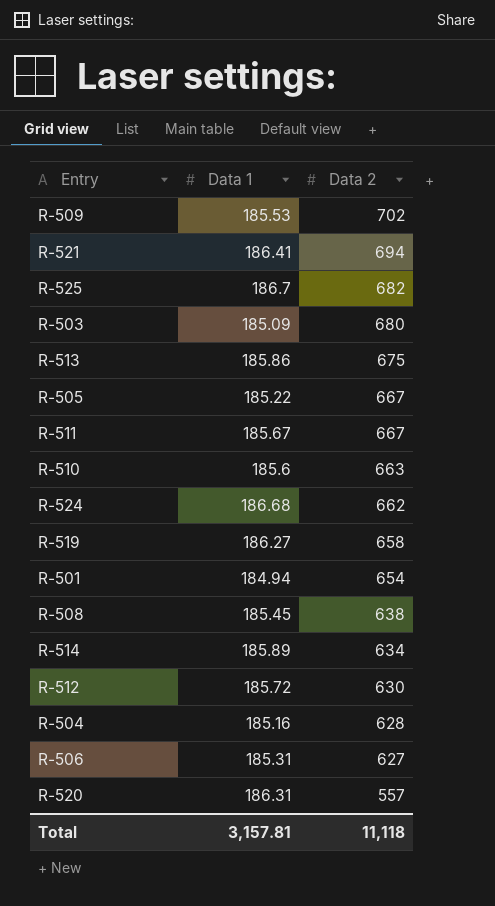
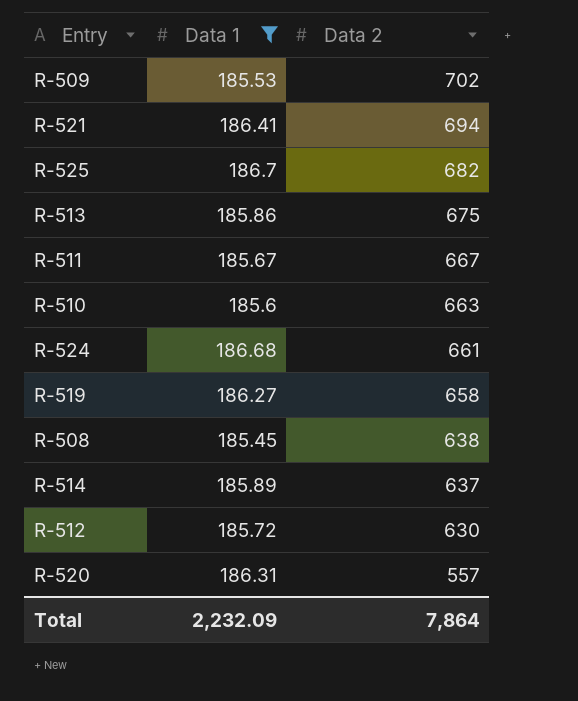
filter: none -> Data 1 >= 185.45
R-524 | Data 2: 662 -> 661
R-514 | Data 2: 634 -> 637
Total | Data 1: 3,157.81 -> 2,232.09
Total | Data 2: 11,118 -> 7,864

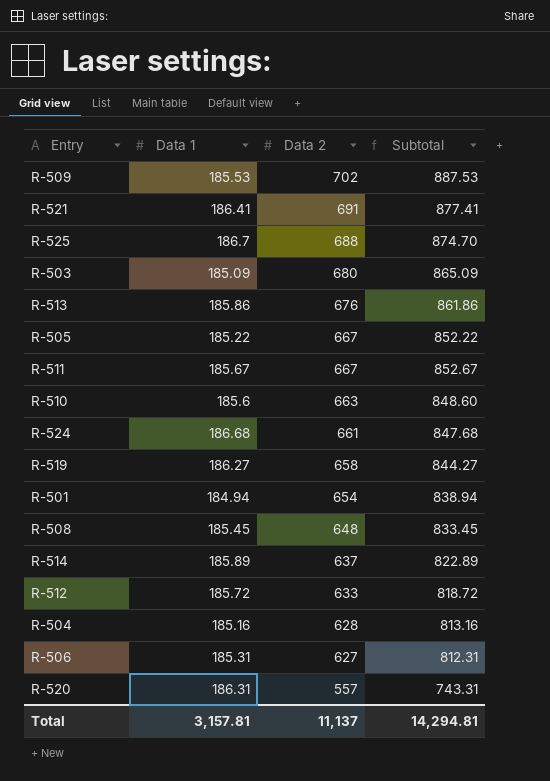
filter: Data 1 >= 185.45 -> none
column Subtotal | formula: none -> [Data 1] + [Data 2]
R-521 | Data 2: 694 -> 691
R-525 | Data 2: 682 -> 688
R-513 | Data 2: 675 -> 676
R-508 | Data 2: 638 -> 648
R-512 | Data 2: 630 -> 633
Total | Data 1: 2,232.09 -> 3,157.81
Total | Data 2: 7,864 -> 11,137

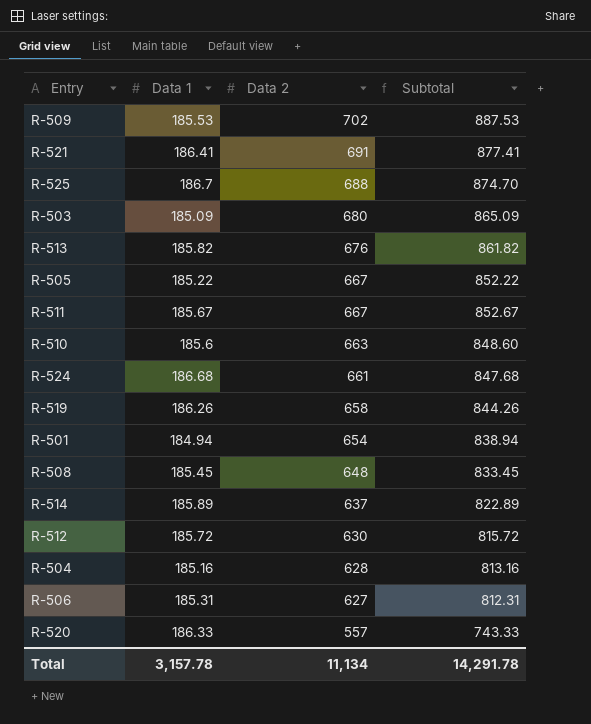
R-513 | Data 1: 185.86 -> 185.82
R-513 | Subtotal: 861.86 -> 861.82
R-519 | Data 1: 186.27 -> 186.26
R-519 | Subtotal: 844.27 -> 844.26
R-512 | Data 2: 633 -> 630
R-512 | Subtotal: 818.72 -> 815.72
R-520 | Data 1: 186.31 -> 186.33
R-520 | Subtotal: 743.31 -> 743.33
Total | Data 1: 3,157.81 -> 3,157.78
Total | Data 2: 11,137 -> 11,134
Total | Subtotal: 14,294.81 -> 14,291.78

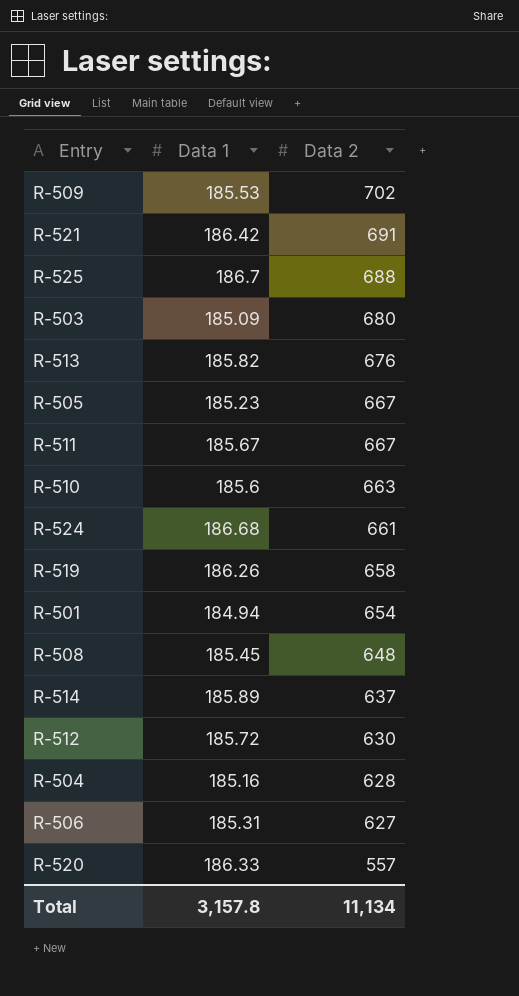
column Subtotal | formula: [Data 1] + [Data 2] -> none
R-521 | Data 1: 186.41 -> 186.42
R-505 | Data 1: 185.22 -> 185.23
Total | Data 1: 3,157.78 -> 3,157.8

